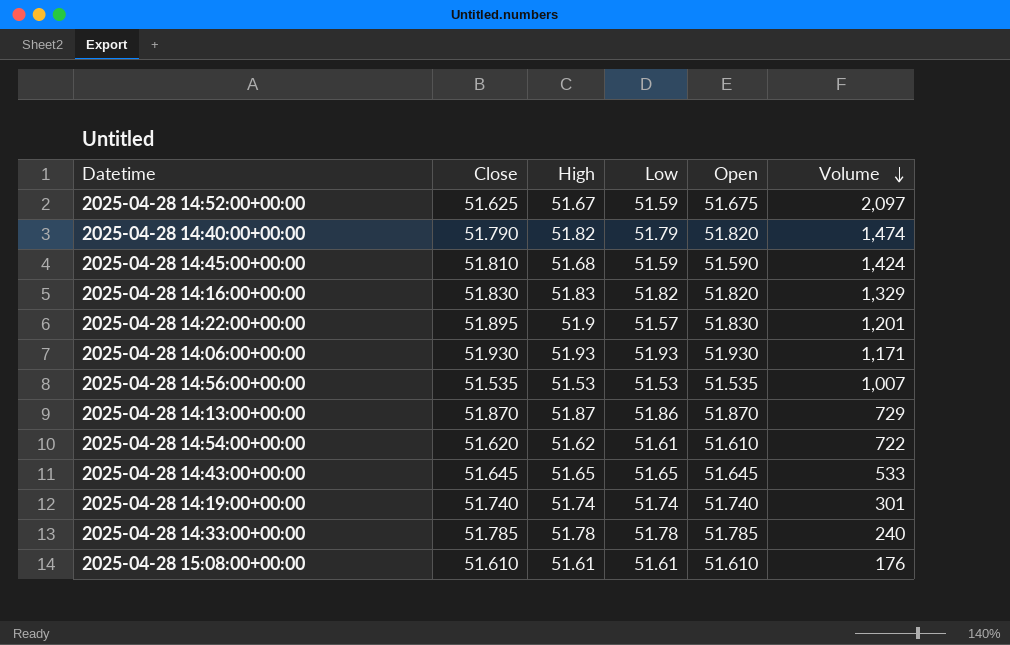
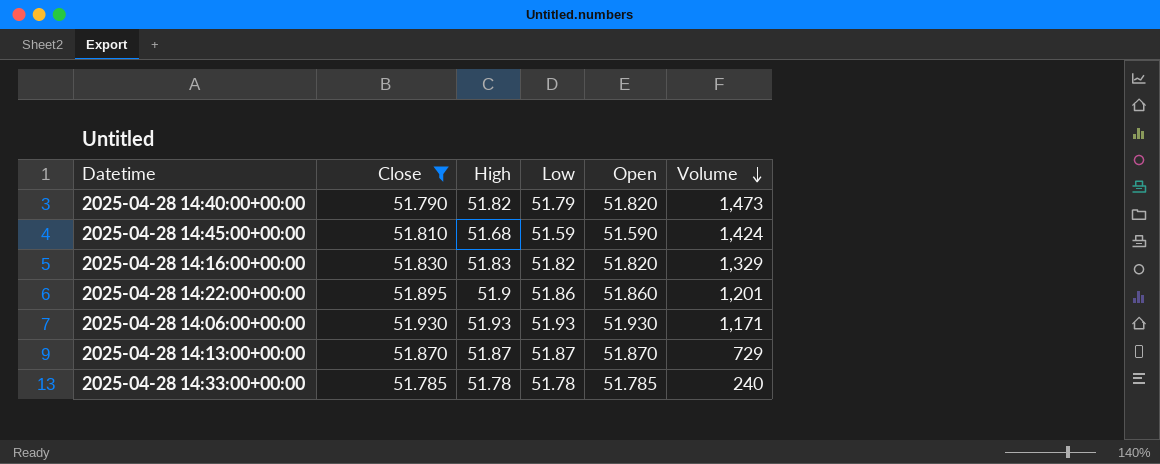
filter: none -> Close >= 51.785
2025-04-28 14:40:00+00:00 | Volume: 1,474 -> 1,473
2025-04-28 14:22:00+00:00 | Low: 51.57 -> 51.86
2025-04-28 14:22:00+00:00 | Open: 51.830 -> 51.860
2025-04-28 14:13:00+00:00 | Low: 51.86 -> 51.87

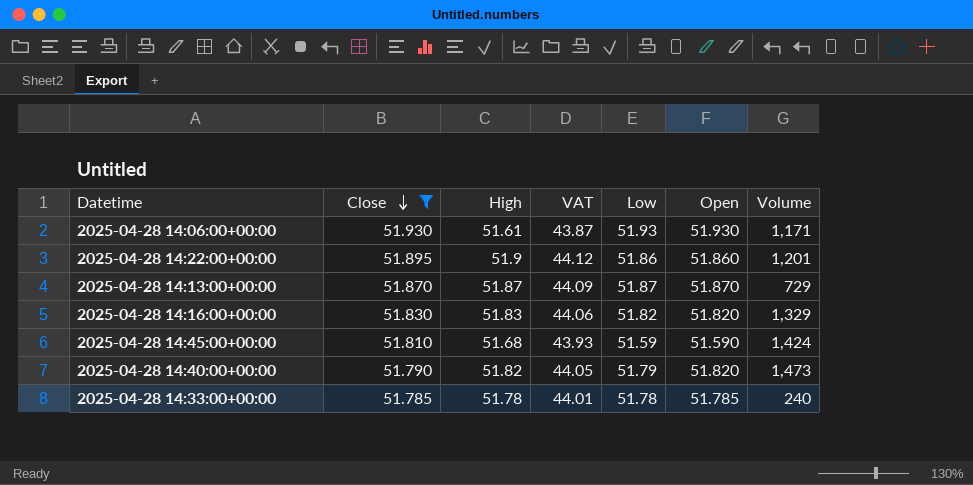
row order: Volume descending -> Close descending
column VAT | formula: none -> [High] * 0.85
2025-04-28 14:06:00+00:00 | High: 51.93 -> 51.61

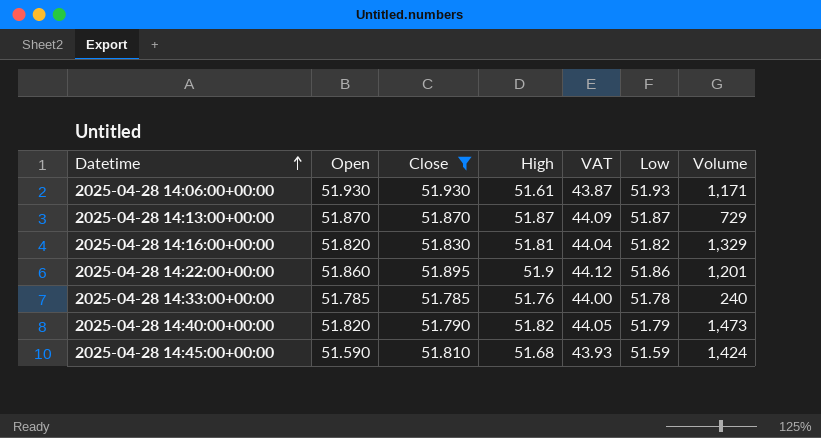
row order: Close descending -> Datetime ascending
column Open | position: 6 -> 2
2025-04-28 14:16:00+00:00 | High: 51.83 -> 51.81
2025-04-28 14:16:00+00:00 | VAT: 44.06 -> 44.04
2025-04-28 14:33:00+00:00 | High: 51.78 -> 51.76
2025-04-28 14:33:00+00:00 | VAT: 44.01 -> 44.00

